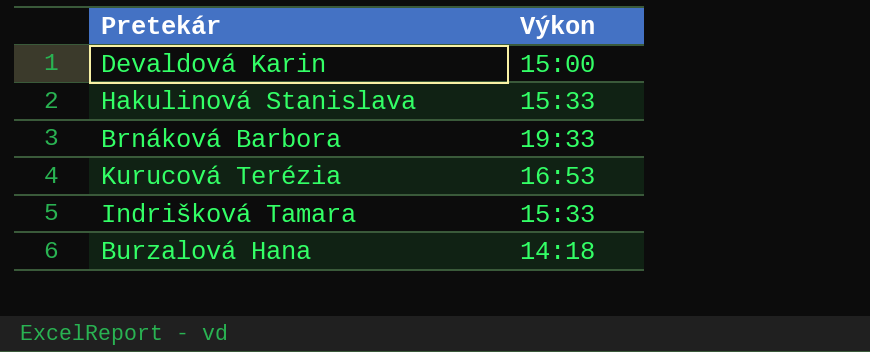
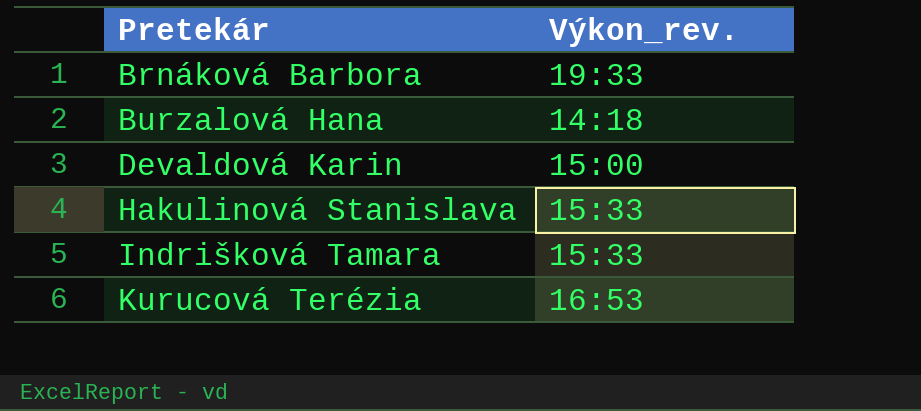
row order: none -> Pretekár ascending
column name: Výkon -> Výkon_rev.

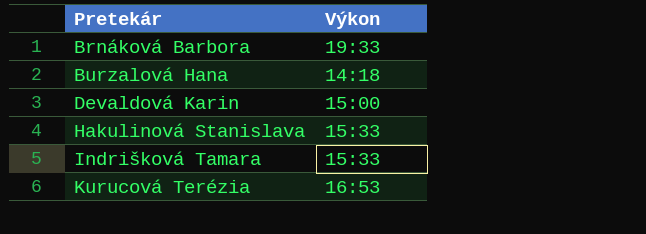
column name: Výkon_rev. -> Výkon

